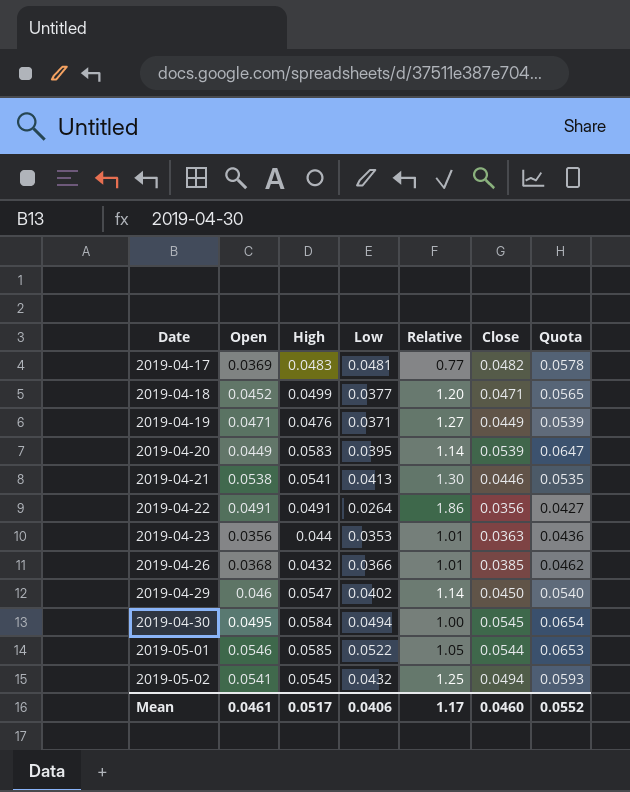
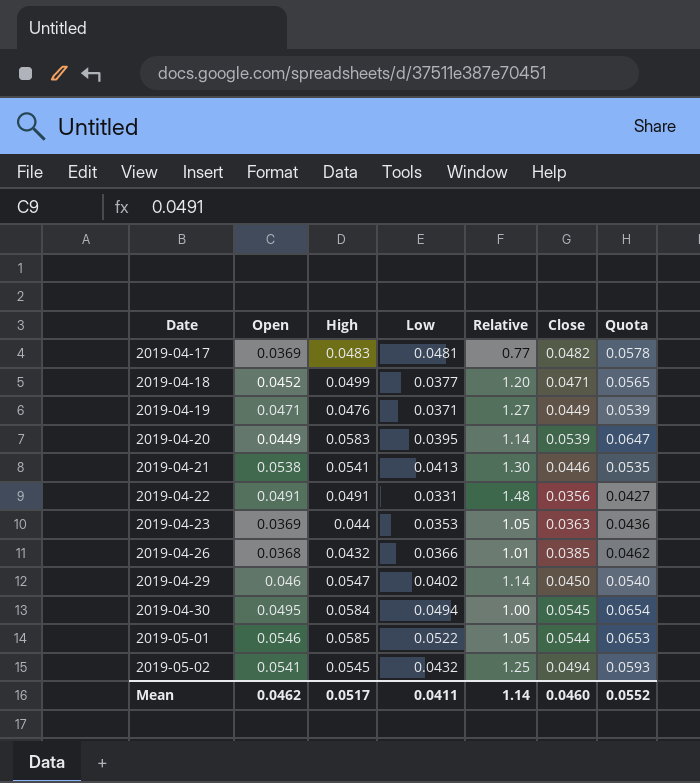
2019-04-22 | Low: 0.0264 -> 0.0331
2019-04-22 | Relative: 1.86 -> 1.48
2019-04-23 | Open: 0.0356 -> 0.0369
2019-04-23 | Relative: 1.01 -> 1.05
Mean | Open: 0.0461 -> 0.0462
Mean | Low: 0.0406 -> 0.0411
Mean | Relative: 1.17 -> 1.14

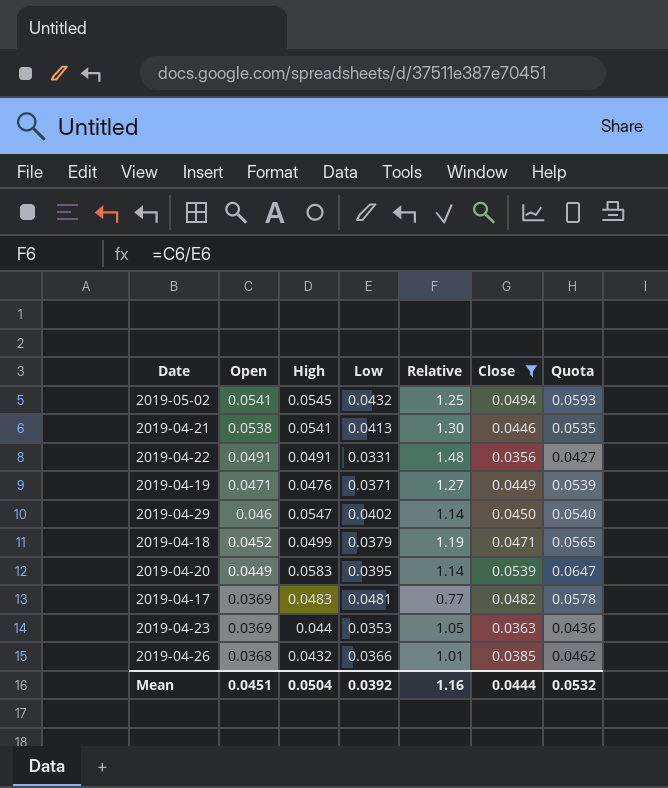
filter: none -> Close <= 0.0539
row order: Date ascending -> Open descending
2019-04-18 | Low: 0.0377 -> 0.0379
2019-04-18 | Relative: 1.20 -> 1.19
Mean | Open: 0.0462 -> 0.0451
Mean | High: 0.0517 -> 0.0504
Mean | Low: 0.0411 -> 0.0392
Mean | Relative: 1.14 -> 1.16
Mean | Close: 0.0460 -> 0.0444
Mean | Quota: 0.0552 -> 0.0532

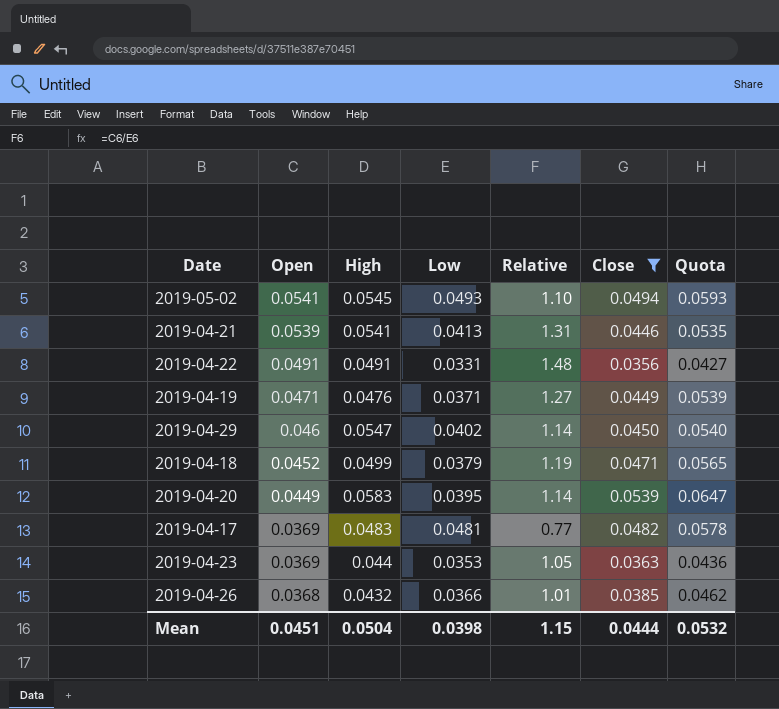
2019-05-02 | Low: 0.0432 -> 0.0493
2019-05-02 | Relative: 1.25 -> 1.10
2019-04-21 | Open: 0.0538 -> 0.0539
2019-04-21 | Relative: 1.30 -> 1.31
Mean | Low: 0.0392 -> 0.0398
Mean | Relative: 1.16 -> 1.15

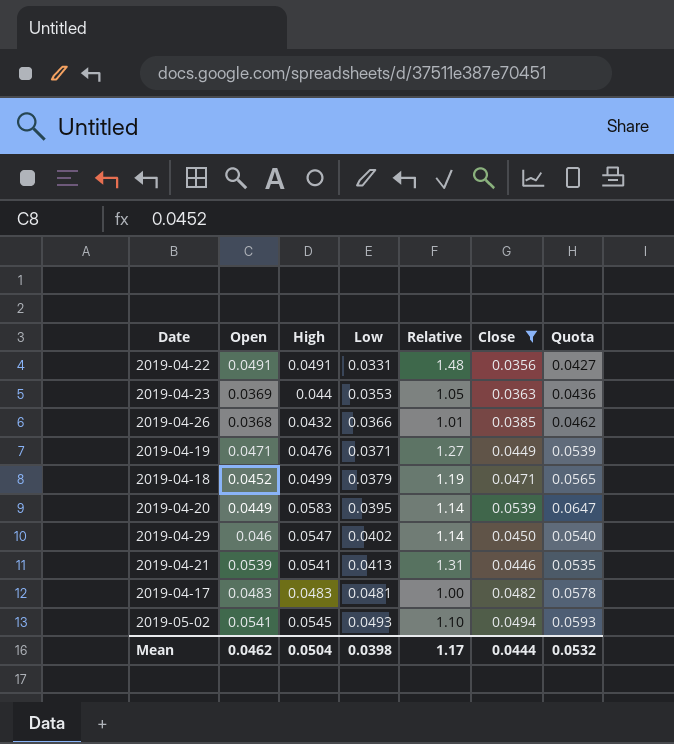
row order: Open descending -> Low ascending
2019-04-17 | Open: 0.0369 -> 0.0483
2019-04-17 | Relative: 0.77 -> 1.00
Mean | Open: 0.0451 -> 0.0462
Mean | Relative: 1.15 -> 1.17

